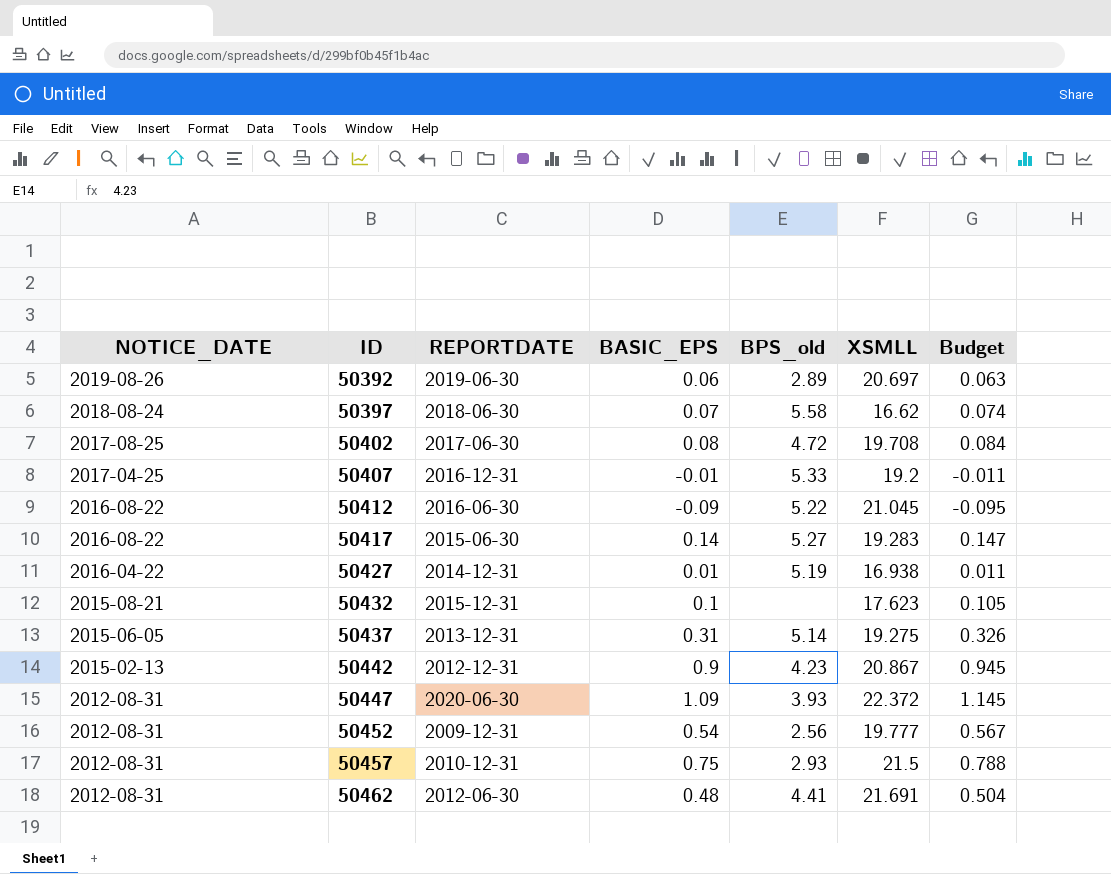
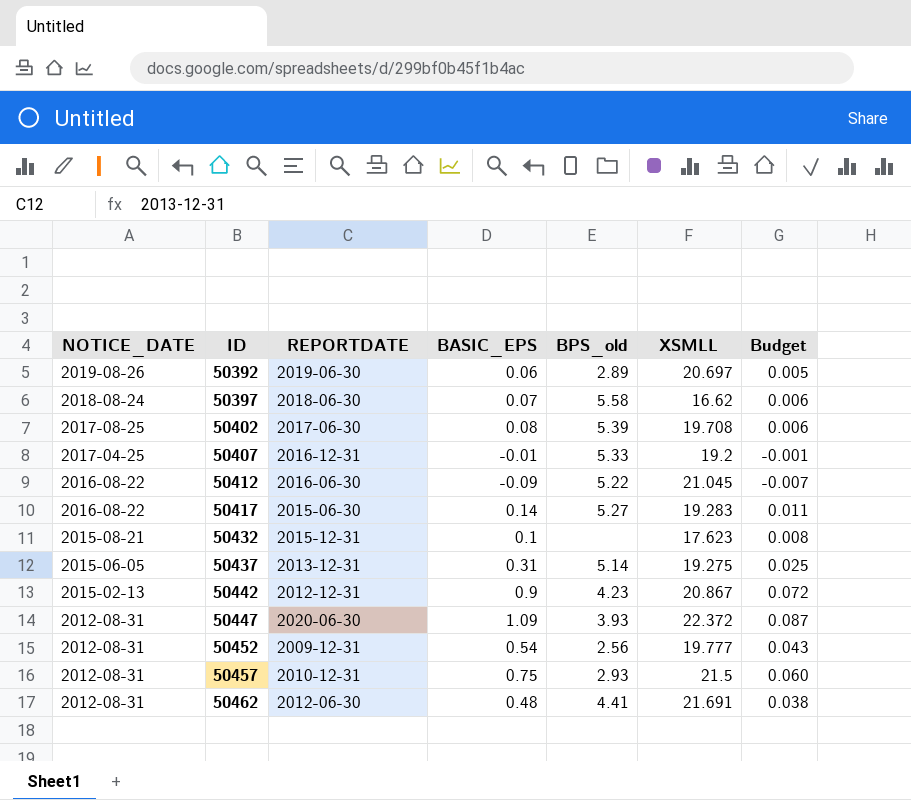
column Budget | formula: [BASIC_EPS] * 1.05 -> [BASIC_EPS] * 0.08
row 50427: 2016-04-22 | 2014-12-31 | 0.01 | 5.19 | 16.938 | 0.011 -> none
50402 | BPS_old: 4.72 -> 5.39

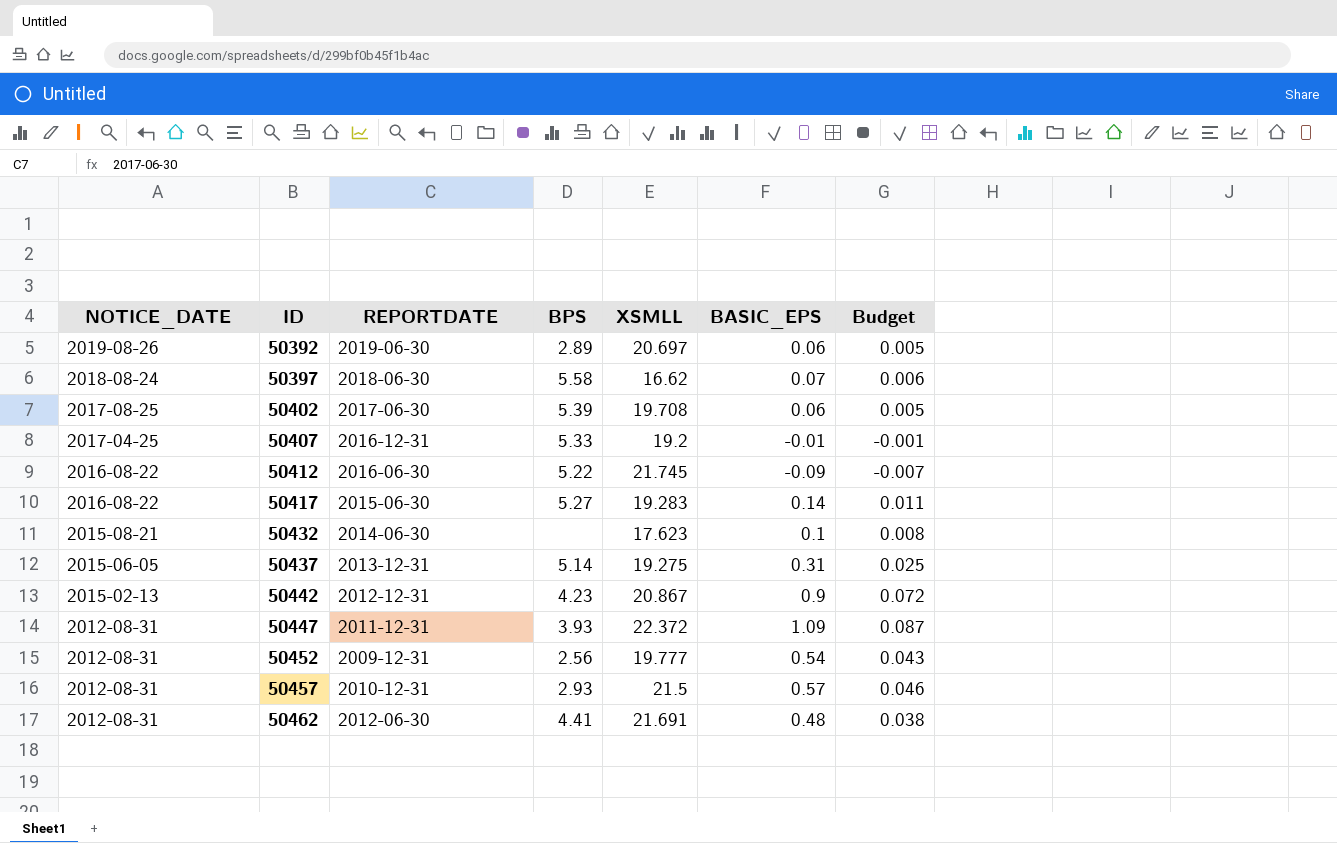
column name: BPS_old -> BPS
column BASIC_EPS | position: 4 -> 6
50402 | BASIC_EPS: 0.08 -> 0.06
50402 | Budget: 0.006 -> 0.005
50412 | XSMLL: 21.045 -> 21.745
50432 | REPORTDATE: 2015-12-31 -> 2014-06-30
50447 | REPORTDATE: 2020-06-30 -> 2011-12-31
50457 | BASIC_EPS: 0.75 -> 0.57
50457 | Budget: 0.060 -> 0.046

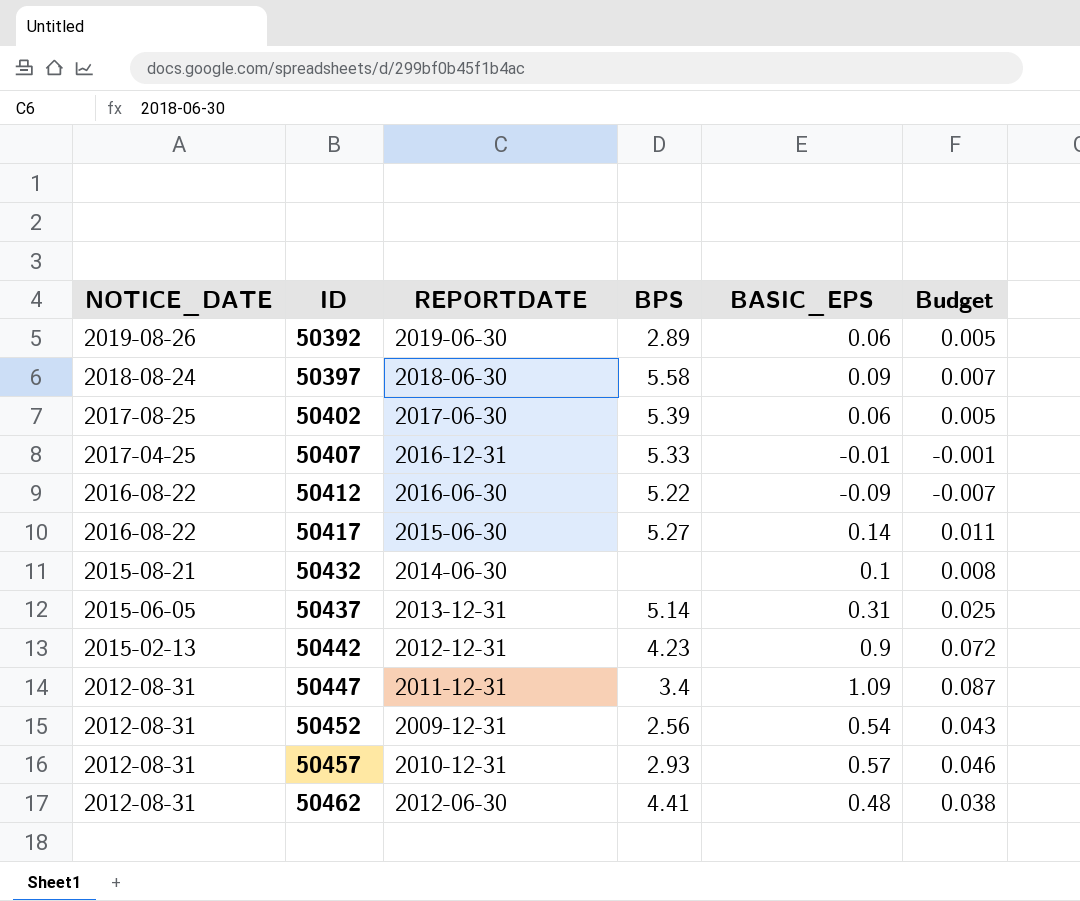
column XSMLL | position: 5 -> none
50397 | BASIC_EPS: 0.07 -> 0.09
50397 | Budget: 0.006 -> 0.007
50447 | BPS: 3.93 -> 3.4

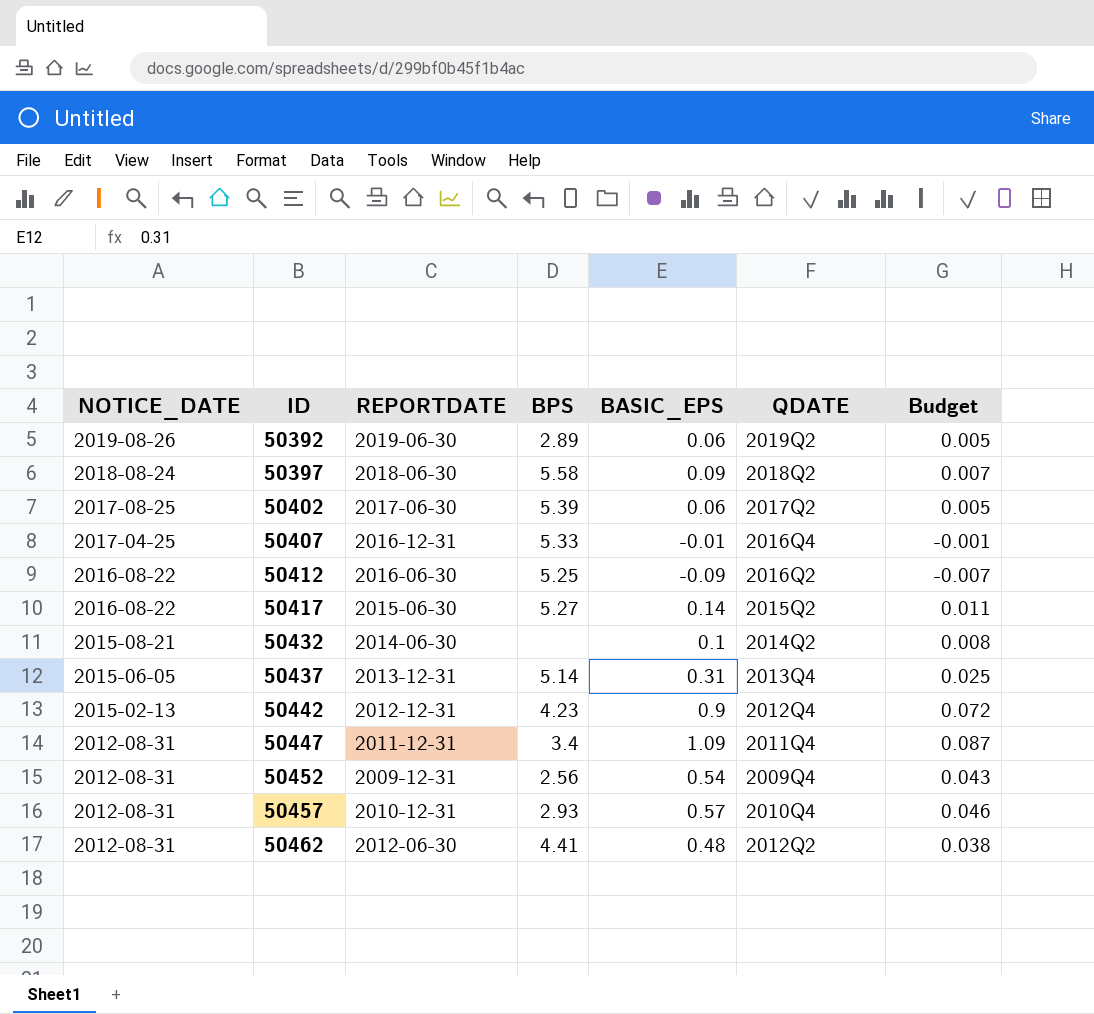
column QDATE | position: none -> 6
50412 | BPS: 5.22 -> 5.25

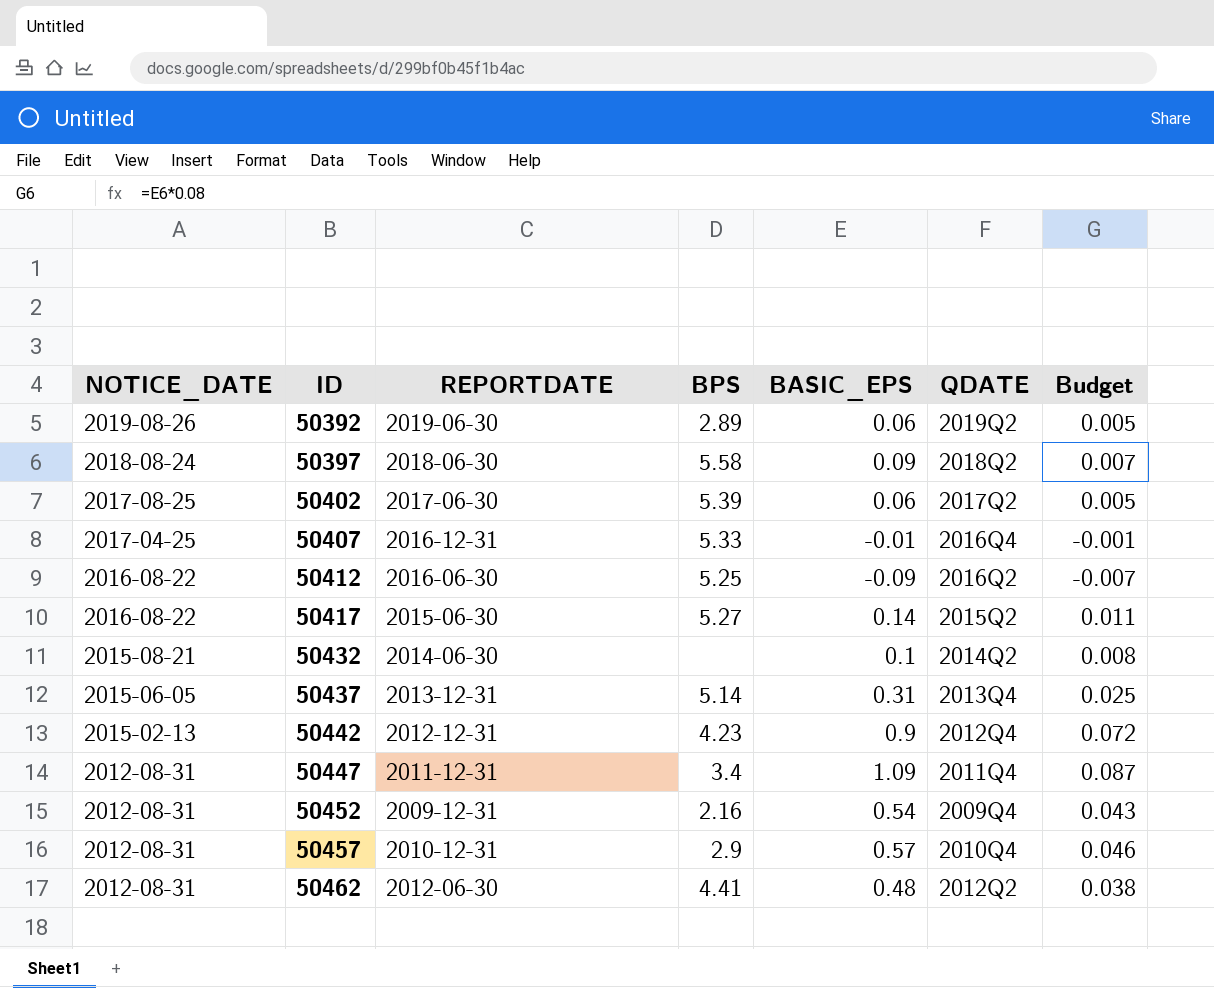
50452 | BPS: 2.56 -> 2.16
50457 | BPS: 2.93 -> 2.9

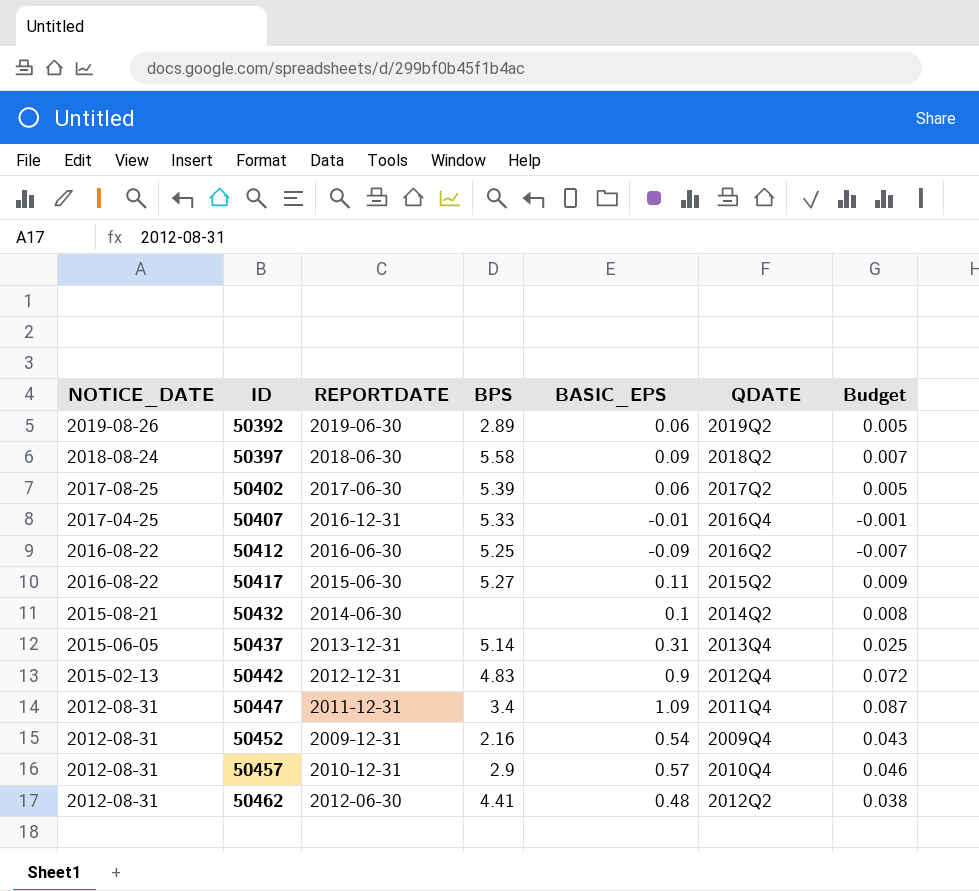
50417 | BASIC_EPS: 0.14 -> 0.11
50417 | Budget: 0.011 -> 0.009
50442 | BPS: 4.23 -> 4.83

